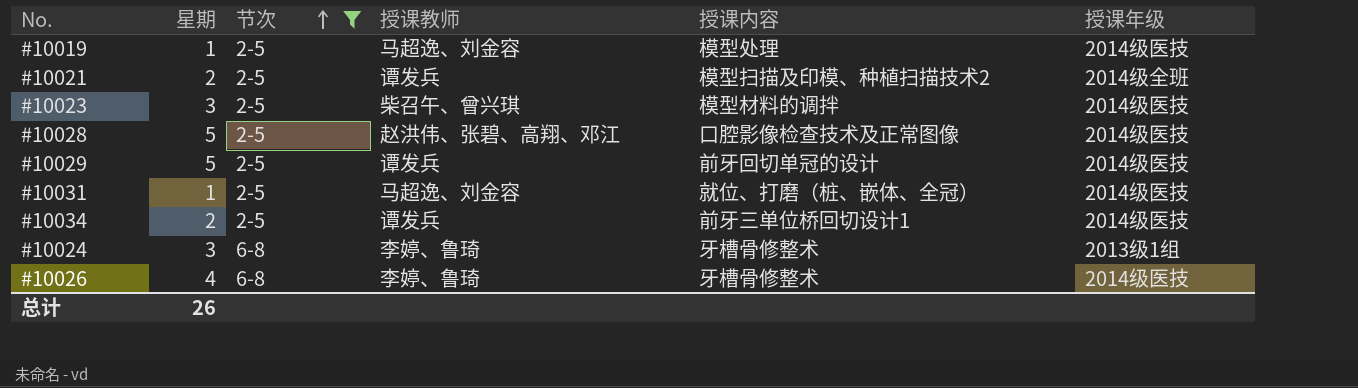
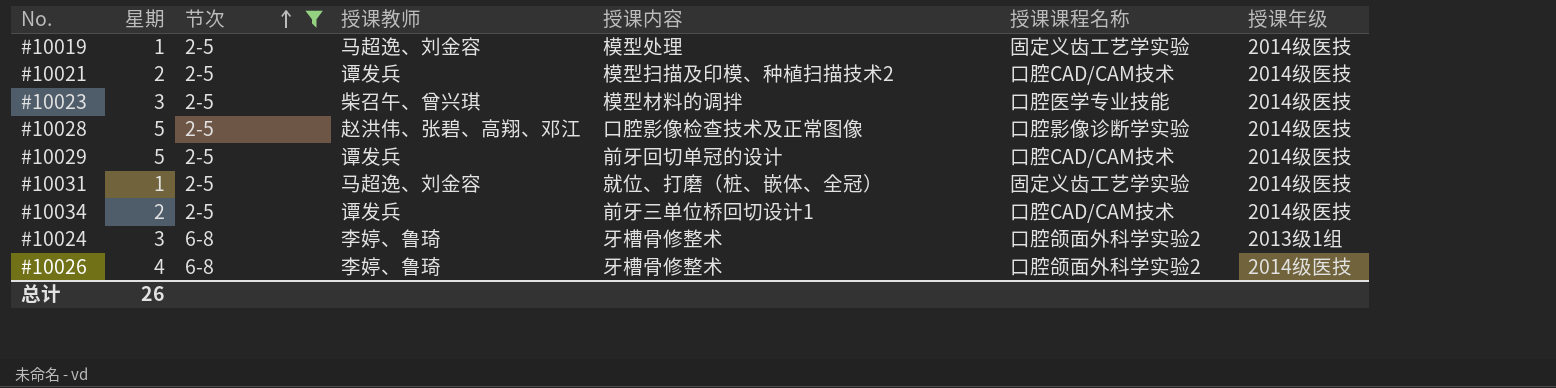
column 授课课程名称 | position: none -> 6
#10021 | 授课年级: 2014级全班 -> 2014级医技

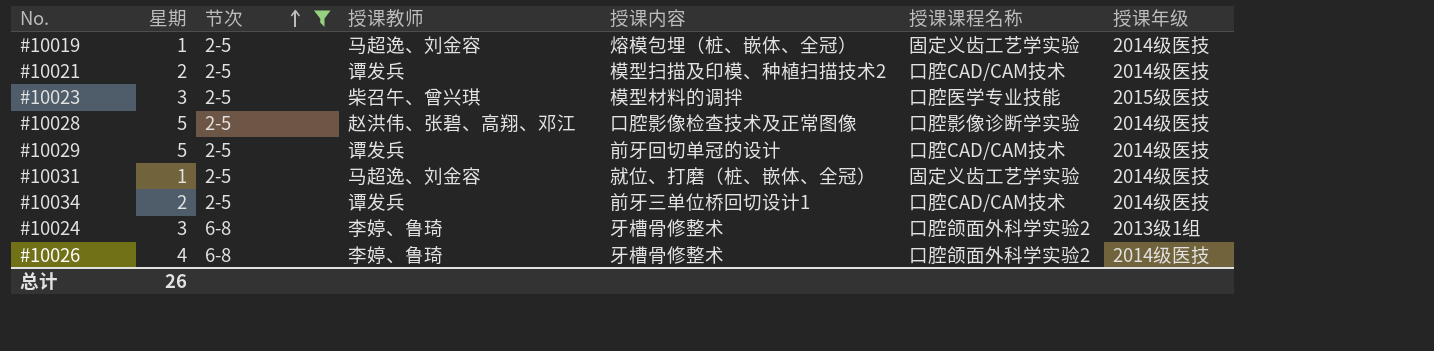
#10019 | 授课内容: 模型处理 -> 熔模包埋（桩、嵌体、全冠）
#10023 | 授课年级: 2014级医技 -> 2015级医技

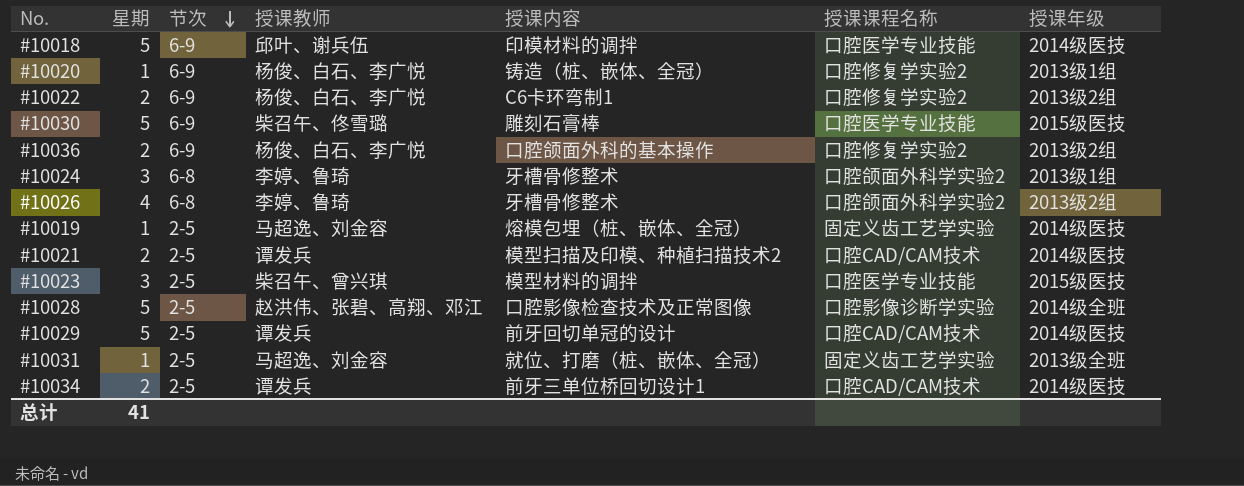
filter: 节次 != 6-9 -> none
row order: 节次 ascending -> 节次 descending
#10026 | 授课年级: 2014级医技 -> 2013级2组
#10028 | 授课年级: 2014级医技 -> 2014级全班
#10031 | 授课年级: 2014级医技 -> 2013级全班
总计 | 星期: 26 -> 41

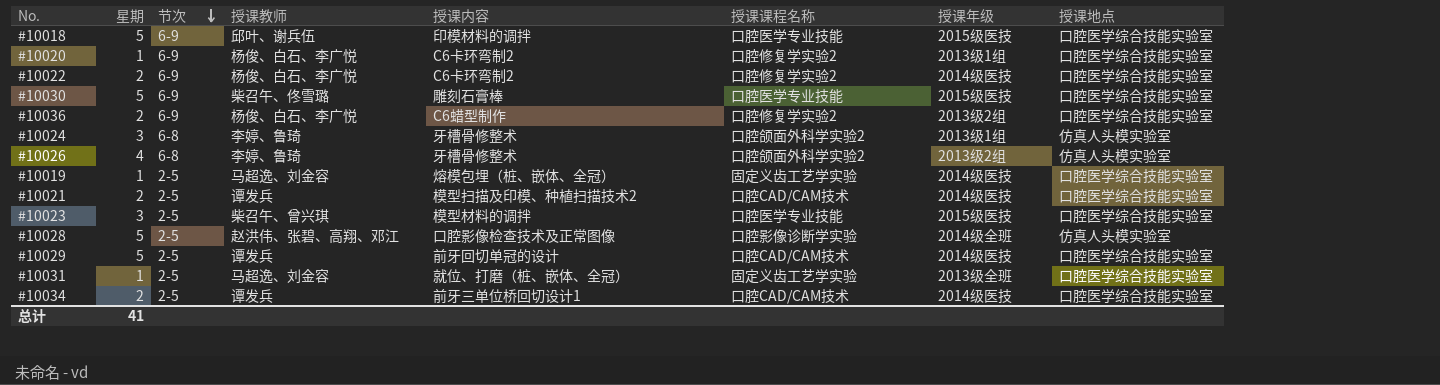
column 授课地点 | position: none -> 8
#10018 | 授课年级: 2014级医技 -> 2015级医技
#10020 | 授课内容: 铸造（桩、嵌体、全冠） -> C6卡环弯制2
#10022 | 授课内容: C6卡环弯制1 -> C6卡环弯制2
#10022 | 授课年级: 2013级2组 -> 2014级医技
#10036 | 授课内容: 口腔颌面外科的基本操作 -> C6蜡型制作

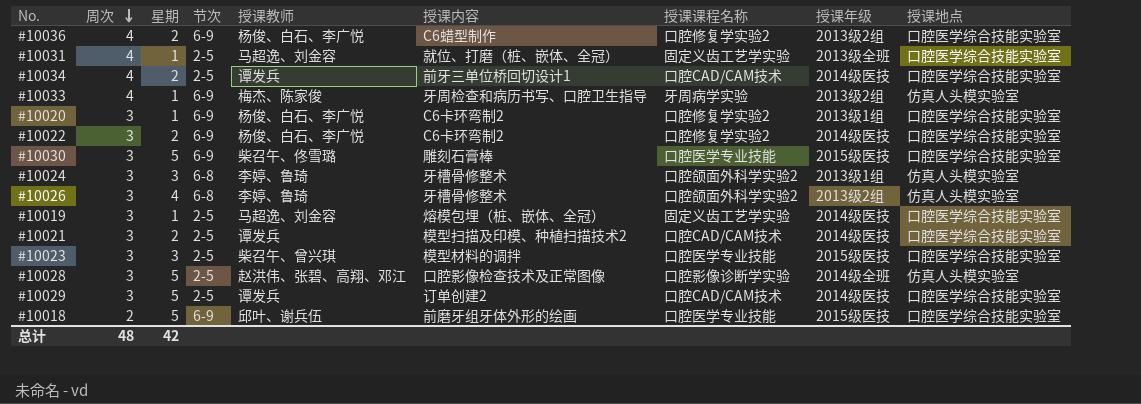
row order: 节次 descending -> 周次 descending
column 周次 | position: none -> 2
row #10033: none -> 4 | 1 | 6-9 | 梅杰、陈家俊 | 牙周检查和病历书写、口腔卫生指导 | 牙周病学实验 | 2013级2组 | 仿真人头模实验室
#10029 | 授课内容: 前牙回切单冠的设计 -> 订单创建2
#10018 | 授课内容: 印模材料的调拌 -> 前磨牙组牙体外形的绘画
总计 | 星期: 41 -> 42

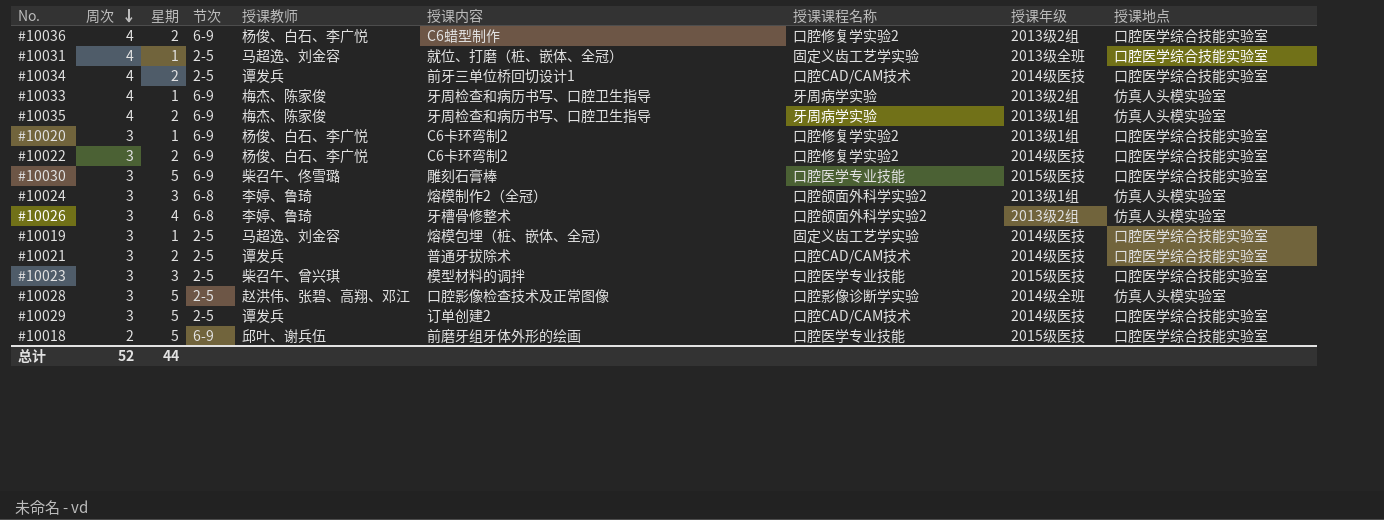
row #10035: none -> 4 | 2 | 6-9 | 梅杰、陈家俊 | 牙周检查和病历书写、口腔卫生指导 | 牙周病学实验 | 2013级1组 | 仿真人头模实验室
#10024 | 授课内容: 牙槽骨修整术 -> 熔模制作2（全冠）
#10021 | 授课内容: 模型扫描及印模、种植扫描技术2 -> 普通牙拔除术
总计 | 周次: 48 -> 52
总计 | 星期: 42 -> 44

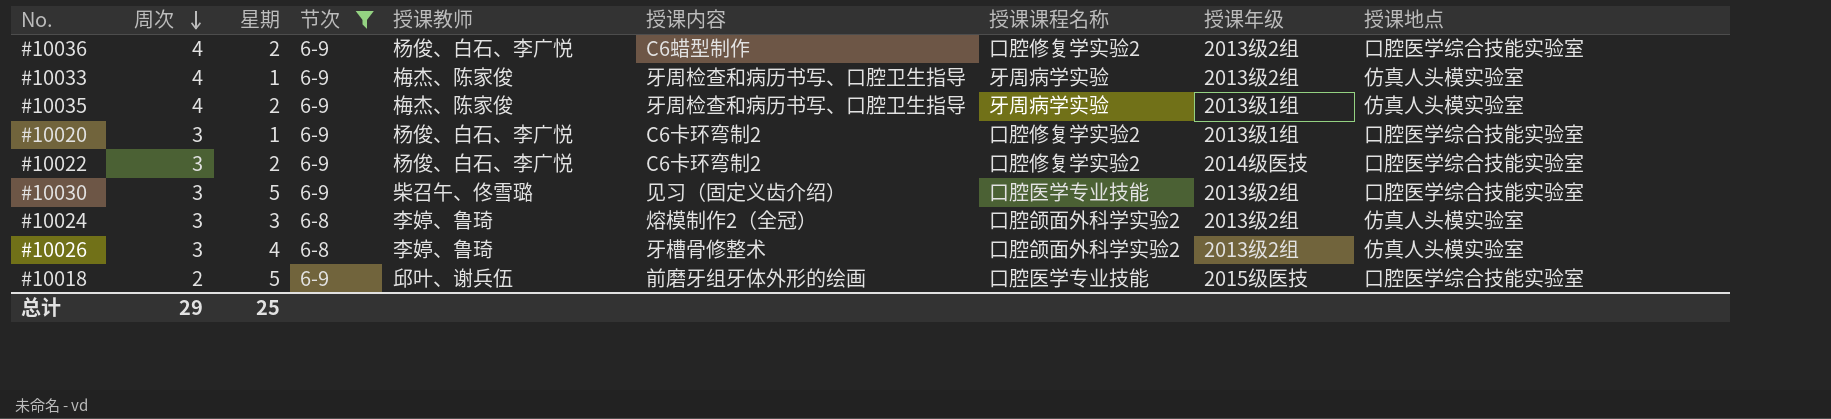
filter: none -> 节次 != 2-5
#10030 | 授课内容: 雕刻石膏棒 -> 见习（固定义齿介绍）
#10030 | 授课年级: 2015级医技 -> 2013级2组
#10024 | 授课年级: 2013级1组 -> 2013级2组
总计 | 周次: 52 -> 29
总计 | 星期: 44 -> 25

